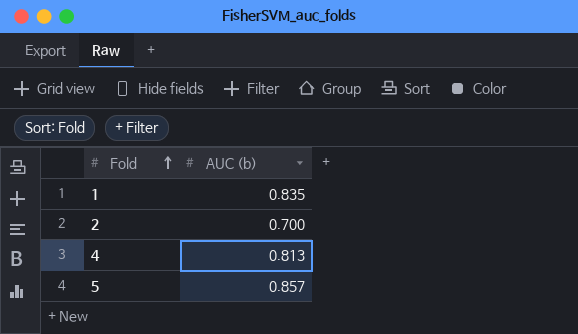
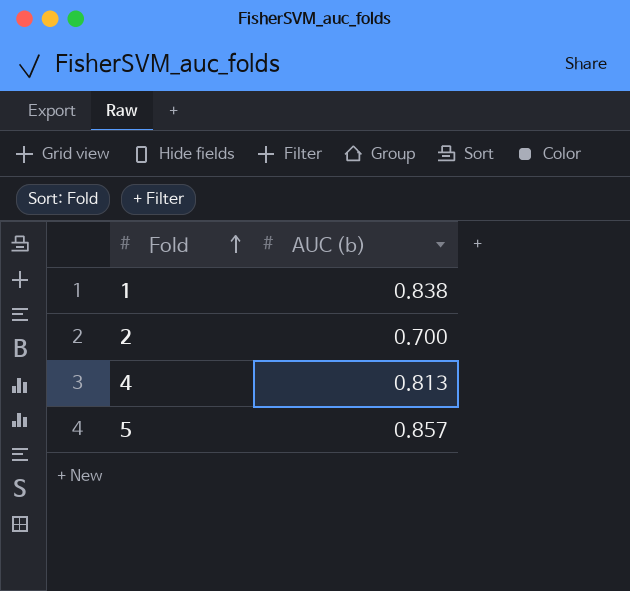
1 | AUC (b): 0.835 -> 0.838

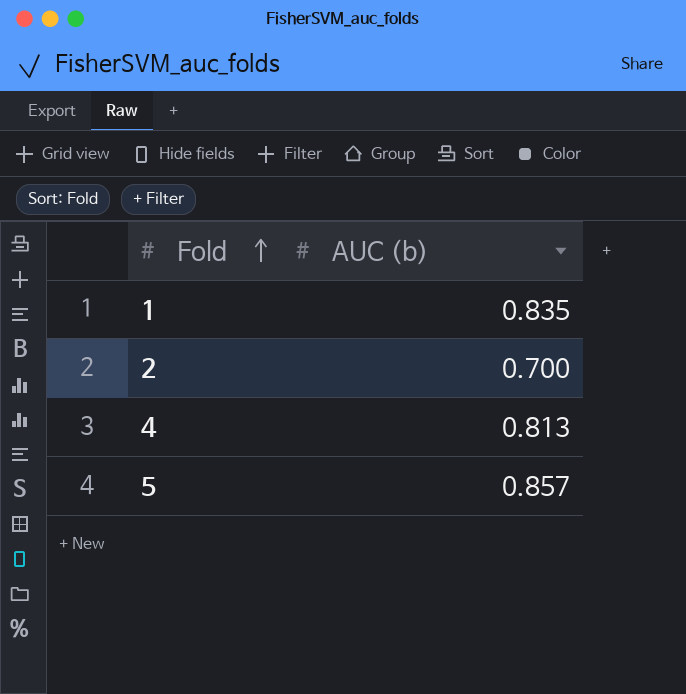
1 | AUC (b): 0.838 -> 0.835

